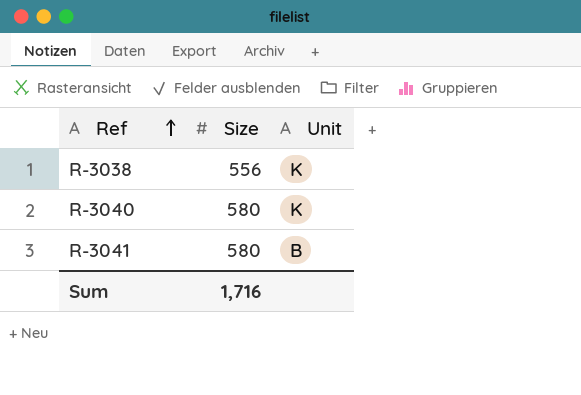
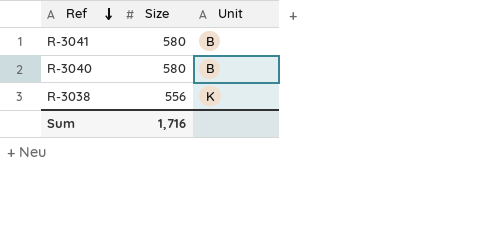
row order: Ref ascending -> Ref descending
R-3040 | Unit: K -> B

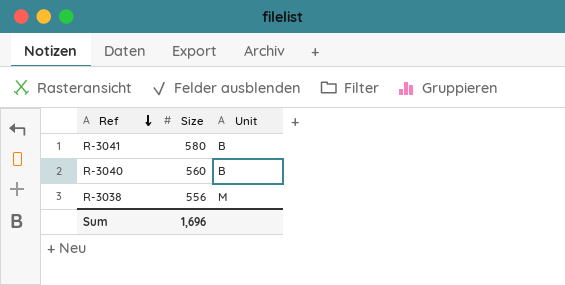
R-3040 | Size: 580 -> 560
R-3038 | Unit: K -> M
Sum | Size: 1,716 -> 1,696

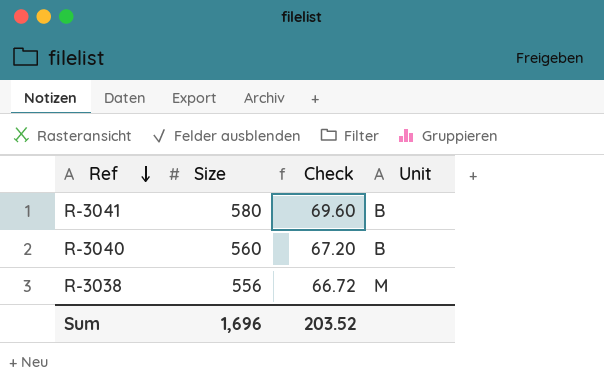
column Check | formula: none -> [Size] * 0.12

